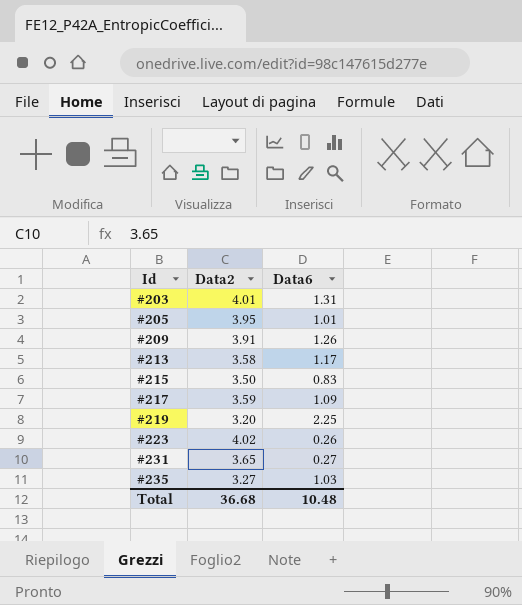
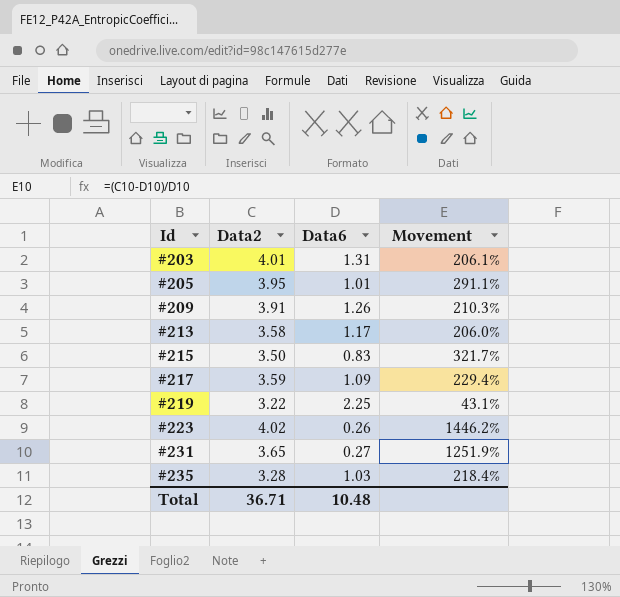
column Movement | formula: none -> ([Data2] - [Data6]) / [Data6]
#219 | Data2: 3.20 -> 3.22
#235 | Data2: 3.27 -> 3.28
Total | Data2: 36.68 -> 36.71

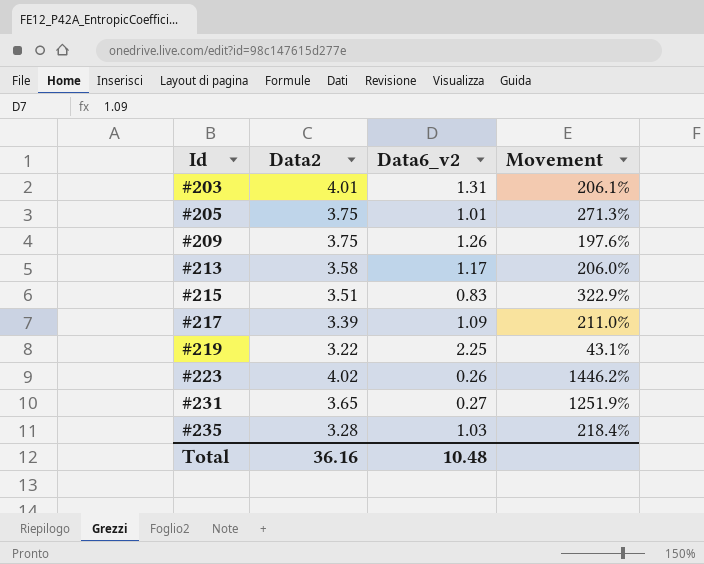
column name: Data6 -> Data6_v2
#205 | Data2: 3.95 -> 3.75
#205 | Movement: 291.1% -> 271.3%
#209 | Data2: 3.91 -> 3.75
#209 | Movement: 210.3% -> 197.6%
#215 | Data2: 3.50 -> 3.51
#215 | Movement: 321.7% -> 322.9%
#217 | Data2: 3.59 -> 3.39
#217 | Movement: 229.4% -> 211.0%
Total | Data2: 36.71 -> 36.16

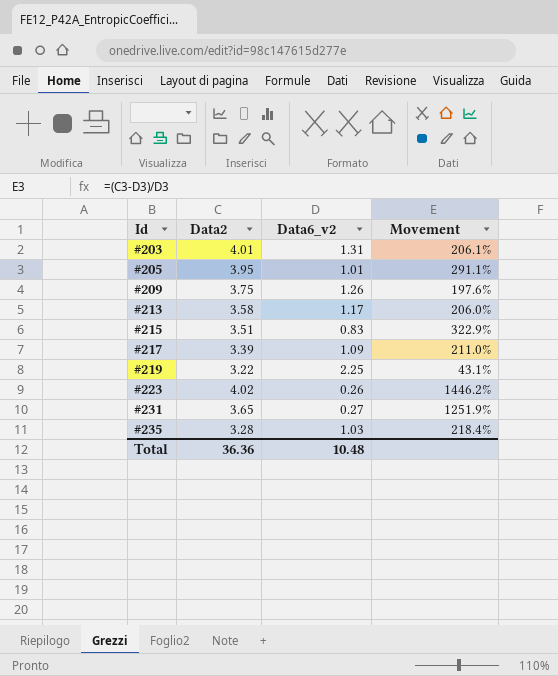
#205 | Data2: 3.75 -> 3.95
#205 | Movement: 271.3% -> 291.1%
Total | Data2: 36.16 -> 36.36

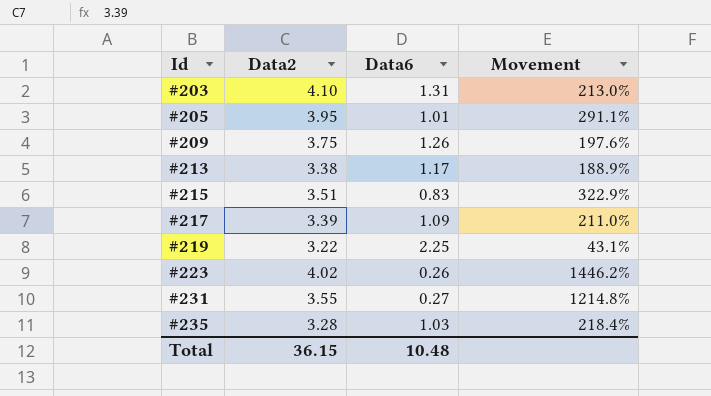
column name: Data6_v2 -> Data6
#203 | Data2: 4.01 -> 4.10
#203 | Movement: 206.1% -> 213.0%
#213 | Data2: 3.58 -> 3.38
#213 | Movement: 206.0% -> 188.9%
#231 | Data2: 3.65 -> 3.55
#231 | Movement: 1251.9% -> 1214.8%
Total | Data2: 36.36 -> 36.15

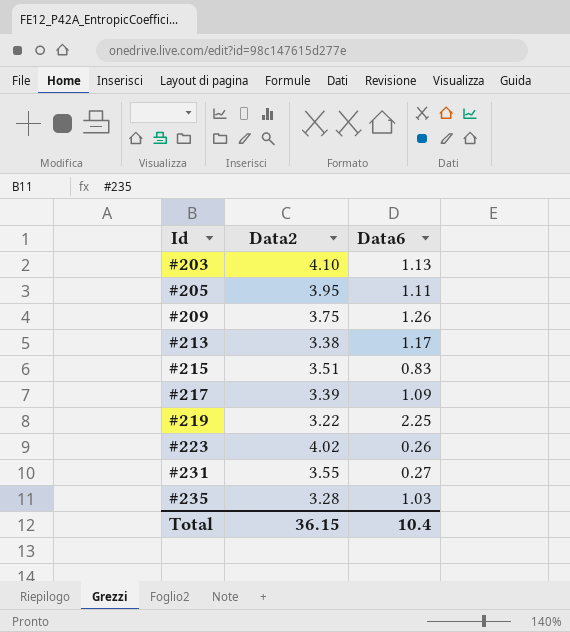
column Movement | formula: ([Data2] - [Data6]) / [Data6] -> none
#203 | Data6: 1.31 -> 1.13
#205 | Data6: 1.01 -> 1.11
Total | Data6: 10.48 -> 10.4

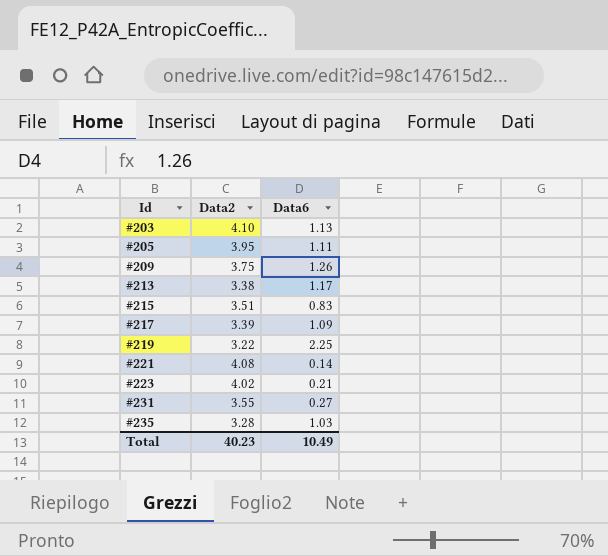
row #221: none -> 4.08 | 0.14
#223 | Data6: 0.26 -> 0.21
Total | Data2: 36.15 -> 40.23
Total | Data6: 10.4 -> 10.49

